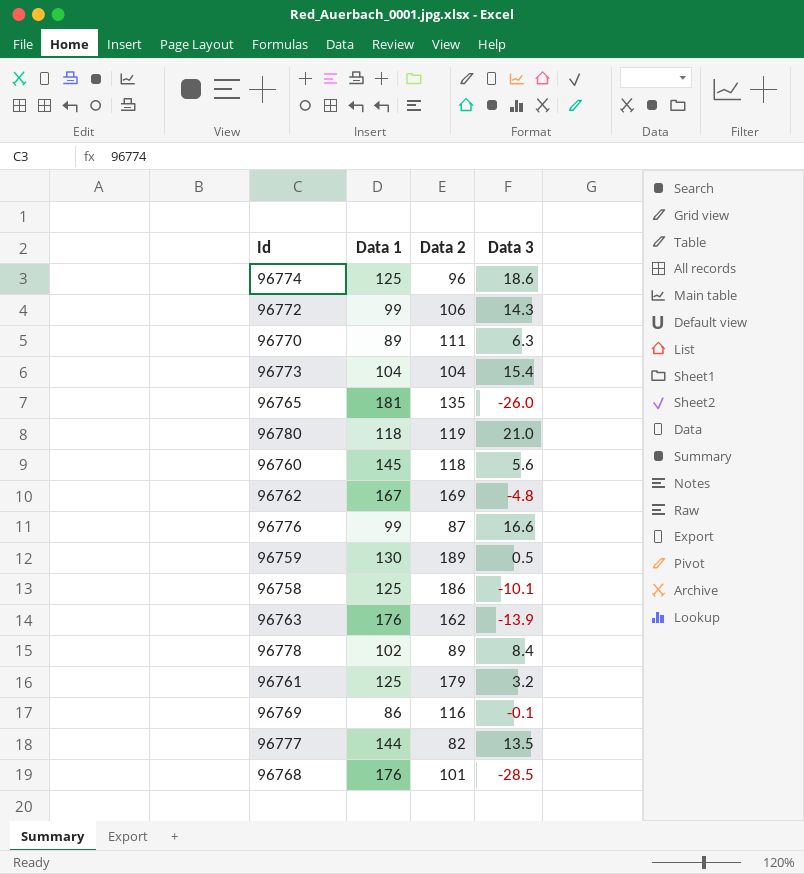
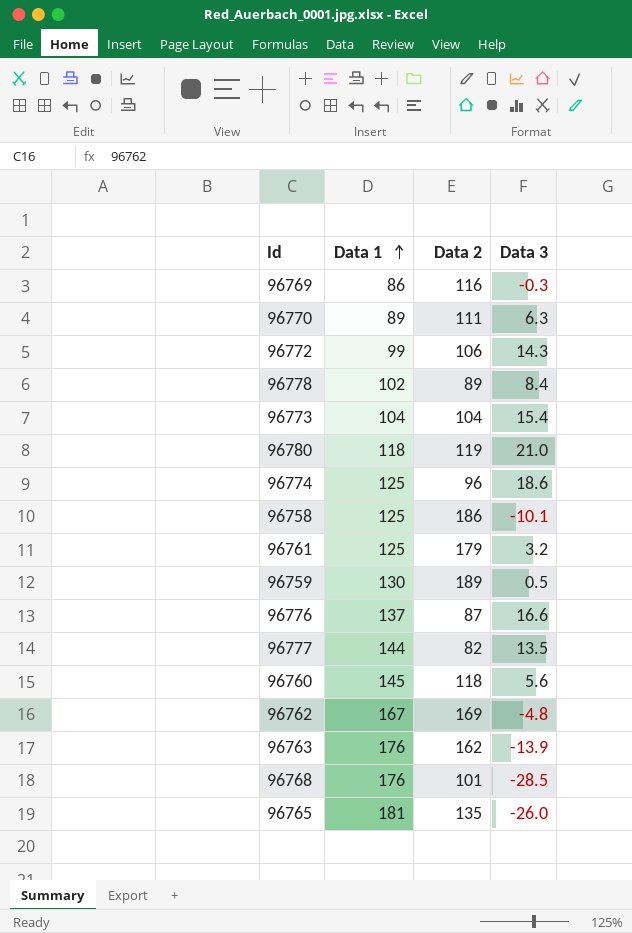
row order: none -> Data 1 ascending
96769 | Data 3: -0.1 -> -0.3
96776 | Data 1: 99 -> 137

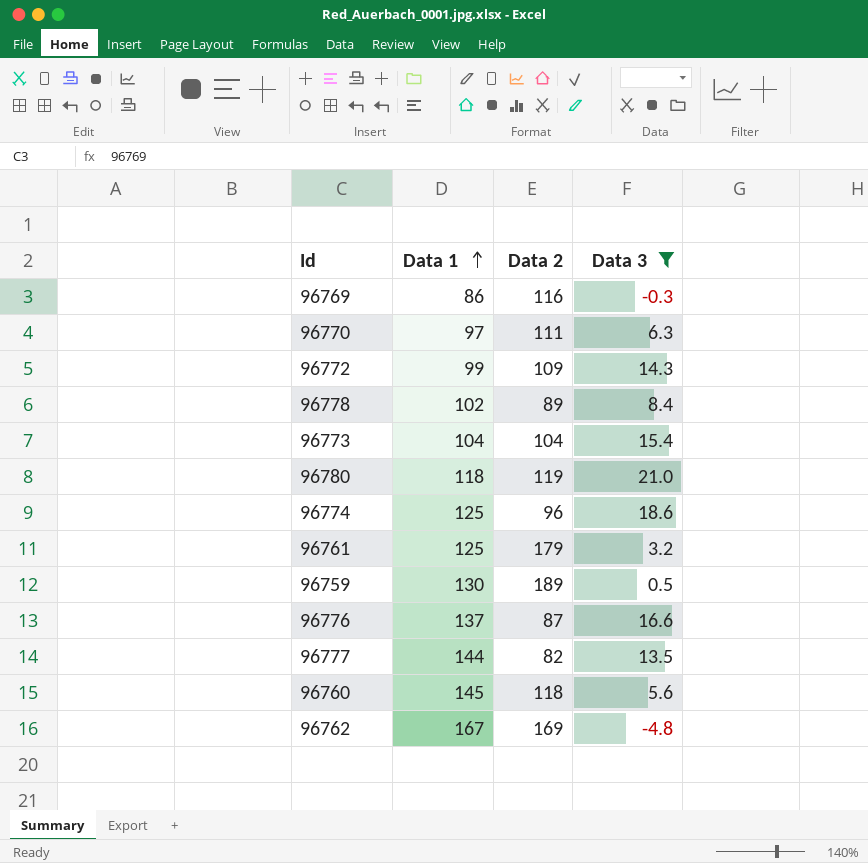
filter: none -> Data 3 >= -4.8
96770 | Data 1: 89 -> 97
96772 | Data 2: 106 -> 109

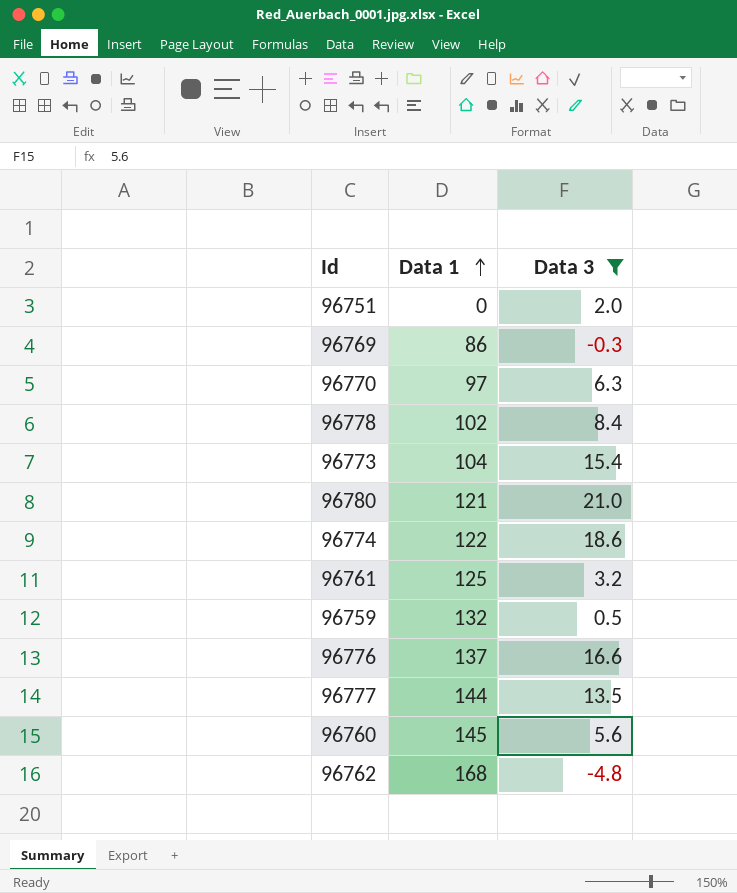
column Data 2 | position: 3 -> none
row 96772: 99 | 109 | 14.3 -> none
row 96751: none -> 0 | 2.0
96780 | Data 1: 118 -> 121
96774 | Data 1: 125 -> 122
96759 | Data 1: 130 -> 132
96762 | Data 1: 167 -> 168

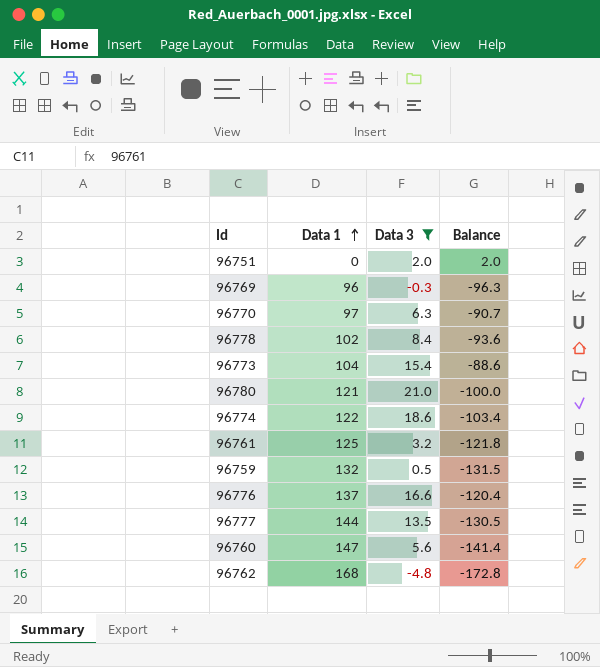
column Balance | formula: none -> [Data 3] - [Data 1]
96769 | Data 1: 86 -> 96
96760 | Data 1: 145 -> 147

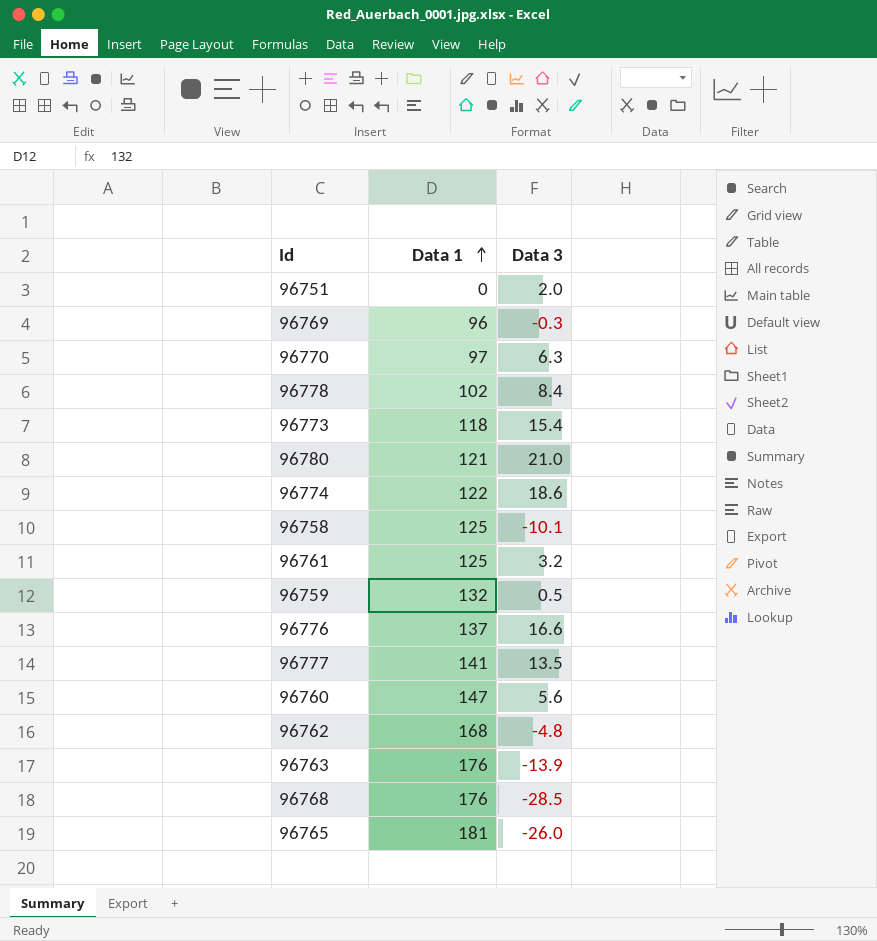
filter: Data 3 >= -4.8 -> none
column Balance | formula: [Data 3] - [Data 1] -> none
96773 | Data 1: 104 -> 118
96777 | Data 1: 144 -> 141

